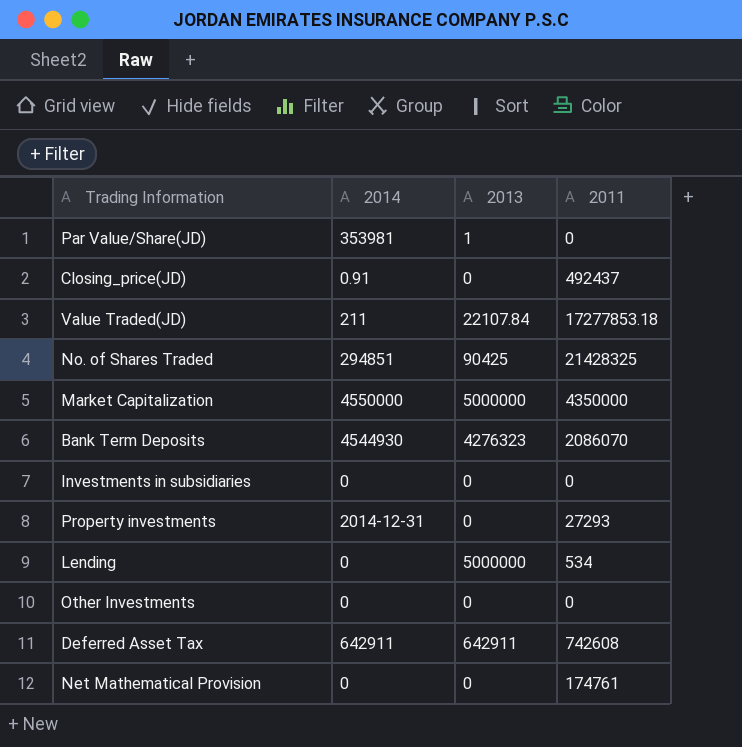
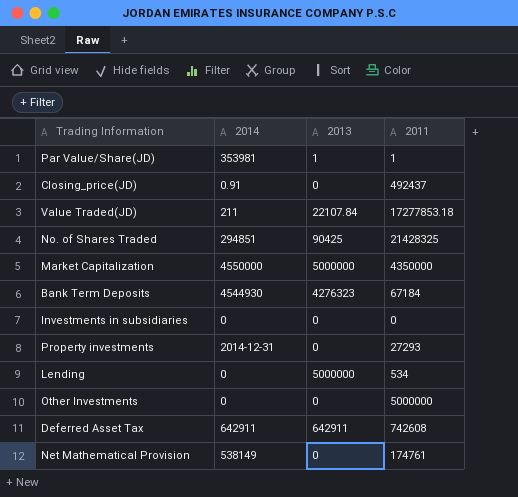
Par Value/Share(JD) | 2011: 0 -> 1
Bank Term Deposits | 2011: 2086070 -> 67184
Other Investments | 2011: 0 -> 5000000
Net Mathematical Provision | 2014: 0 -> 538149

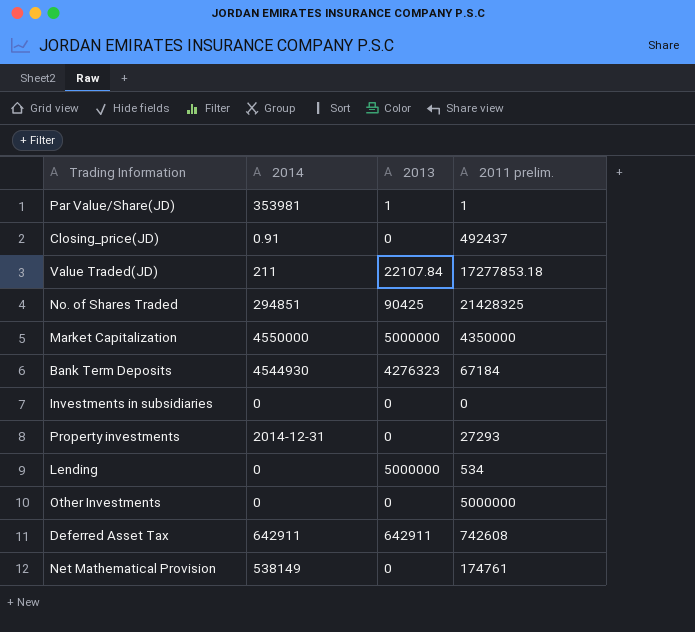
column name: 2011 -> 2011 prelim.

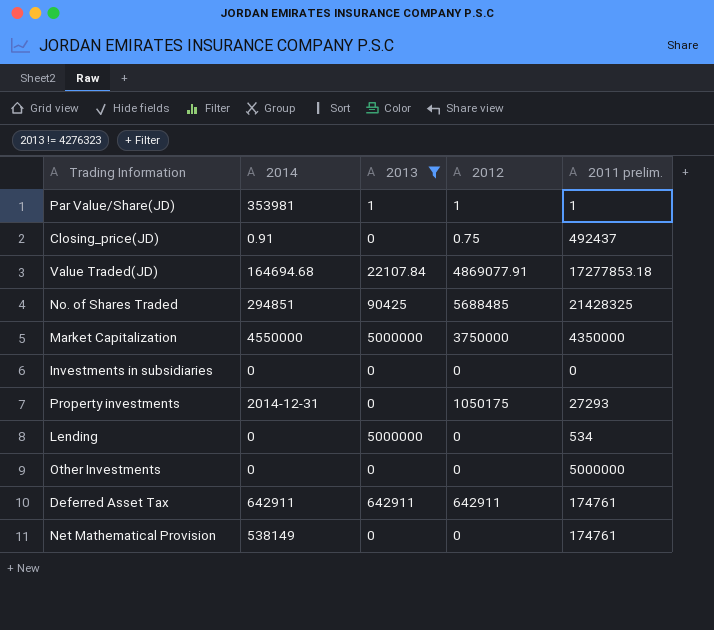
filter: none -> 2013 != 4276323
column 2012 | position: none -> 4
Value Traded(JD) | 2014: 211 -> 164694.68
Deferred Asset Tax | 2011 prelim.: 742608 -> 174761

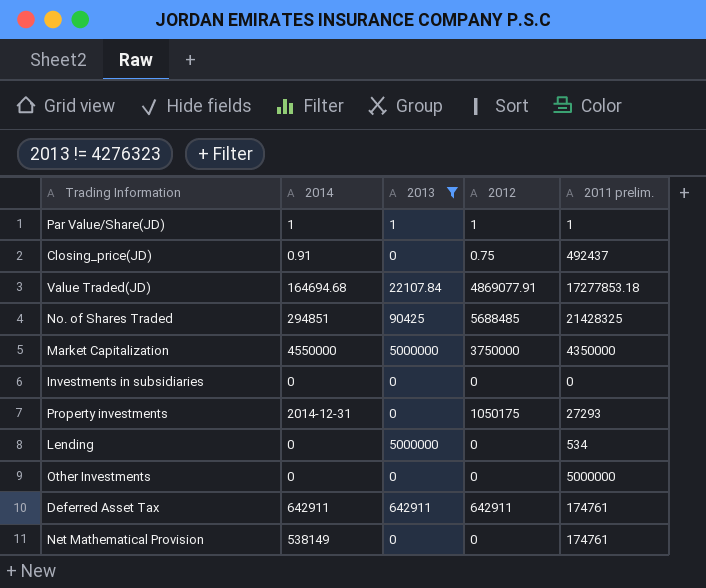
Par Value/Share(JD) | 2014: 353981 -> 1

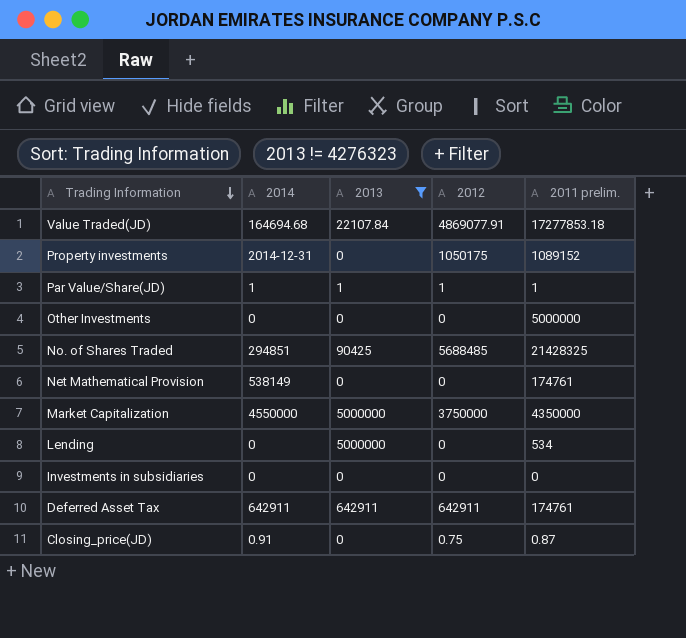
row order: none -> Trading Information descending
Property investments | 2011 prelim.: 27293 -> 1089152
Closing_price(JD) | 2011 prelim.: 492437 -> 0.87

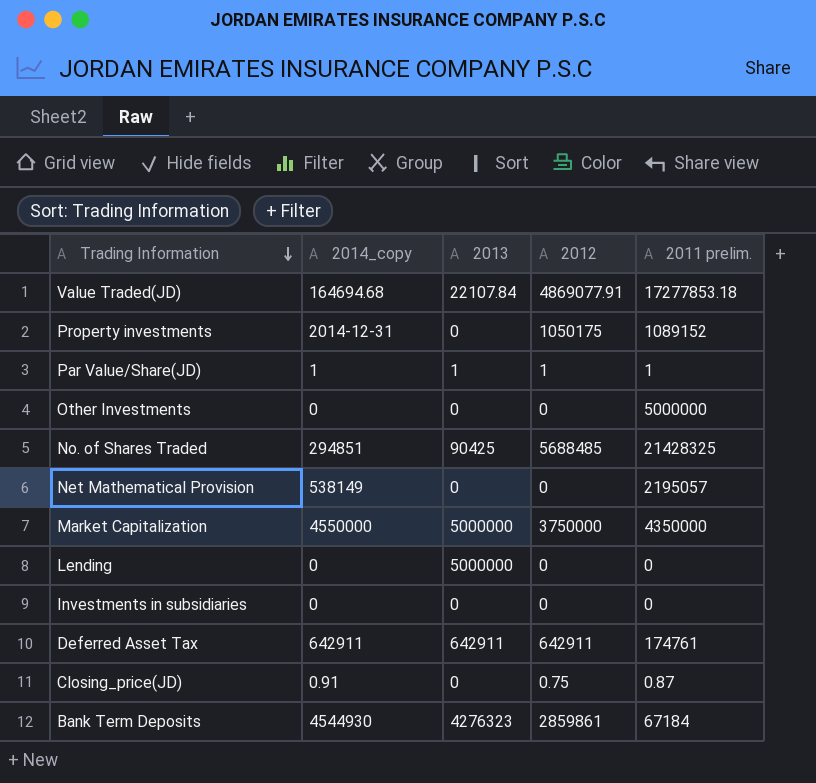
filter: 2013 != 4276323 -> none
column name: 2014 -> 2014_copy
Net Mathematical Provision | 2011 prelim.: 174761 -> 2195057
Lending | 2011 prelim.: 534 -> 0

